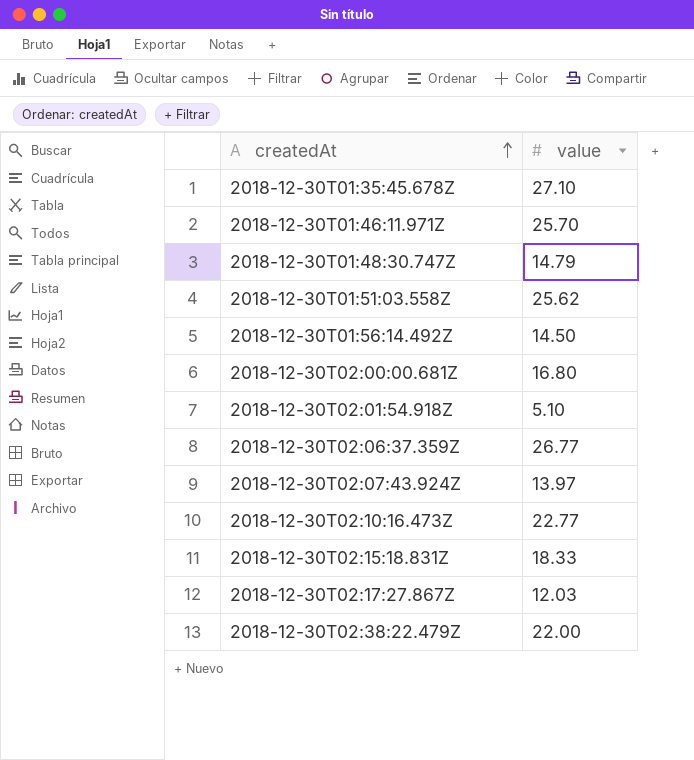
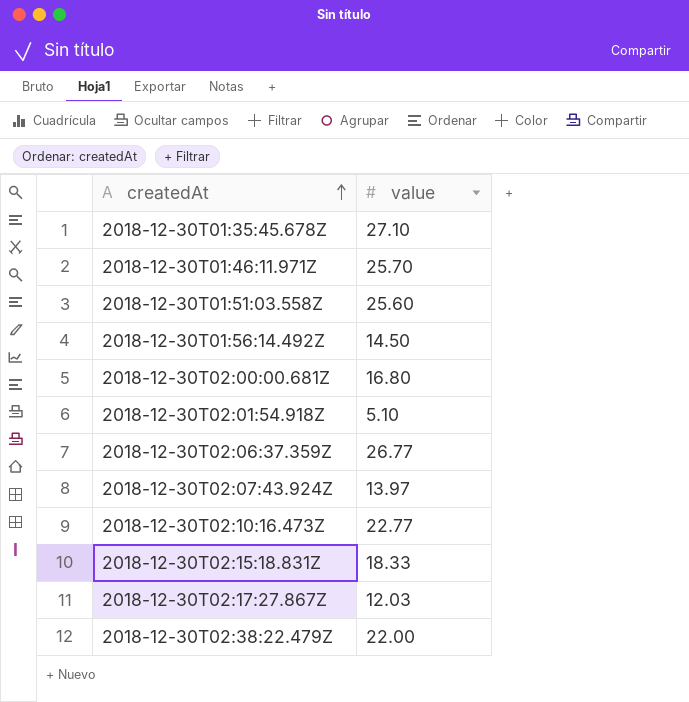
row 2018-12-30T01:48:30.747Z: 14.79 -> none
2018-12-30T01:51:03.558Z | value: 25.62 -> 25.60

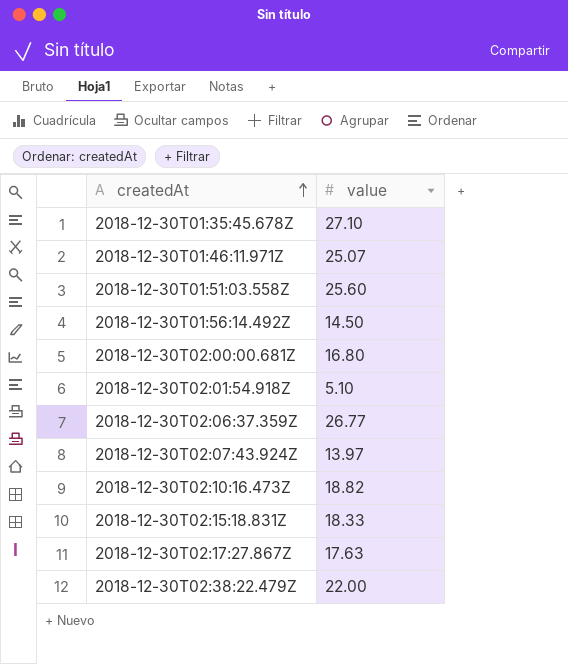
2018-12-30T01:46:11.971Z | value: 25.70 -> 25.07
2018-12-30T02:10:16.473Z | value: 22.77 -> 18.82
2018-12-30T02:17:27.867Z | value: 12.03 -> 17.63

